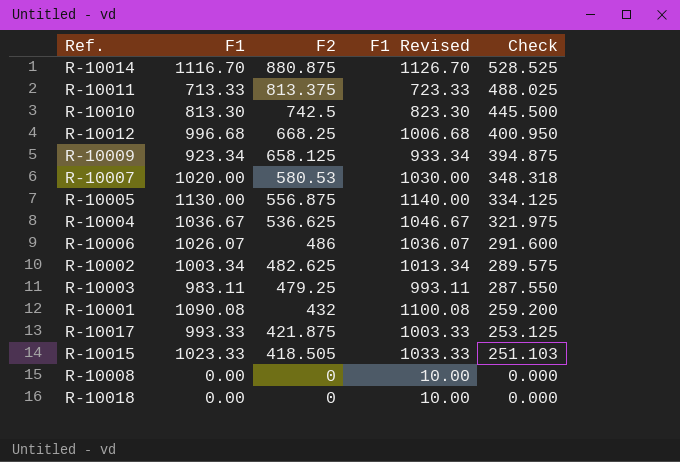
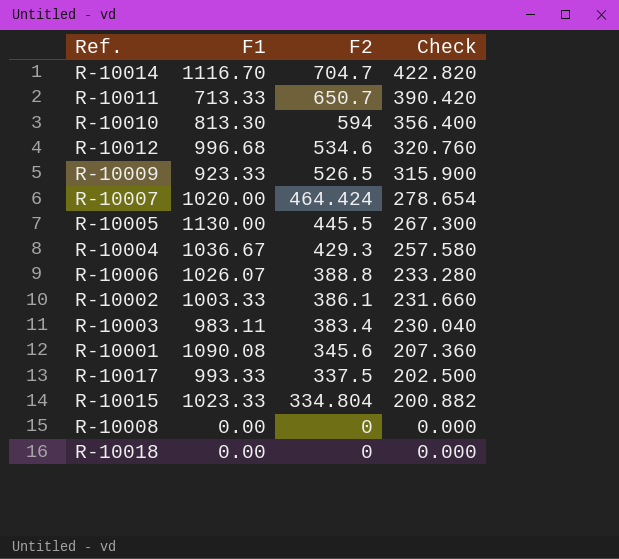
column F1 Revised | formula: [F1] + 10 -> none
R-10014 | F2: 880.875 -> 704.7
R-10014 | Check: 528.525 -> 422.820
R-10011 | F2: 813.375 -> 650.7
R-10011 | Check: 488.025 -> 390.420
R-10010 | F2: 742.5 -> 594
R-10010 | Check: 445.500 -> 356.400
R-10012 | F2: 668.25 -> 534.6
R-10012 | Check: 400.950 -> 320.760
R-10009 | F1: 923.34 -> 923.33
R-10009 | F2: 658.125 -> 526.5
R-10009 | Check: 394.875 -> 315.900
R-10007 | F2: 580.53 -> 464.424
R-10007 | Check: 348.318 -> 278.654
R-10005 | F2: 556.875 -> 445.5
R-10005 | Check: 334.125 -> 267.300
R-10004 | F2: 536.625 -> 429.3
R-10004 | Check: 321.975 -> 257.580
R-10006 | F2: 486 -> 388.8
R-10006 | Check: 291.600 -> 233.280
R-10002 | F1: 1003.34 -> 1003.33
R-10002 | F2: 482.625 -> 386.1
R-10002 | Check: 289.575 -> 231.660
R-10003 | F2: 479.25 -> 383.4
R-10003 | Check: 287.550 -> 230.040
R-10001 | F2: 432 -> 345.6
R-10001 | Check: 259.200 -> 207.360
R-10017 | F2: 421.875 -> 337.5
R-10017 | Check: 253.125 -> 202.500
R-10015 | F2: 418.505 -> 334.804
R-10015 | Check: 251.103 -> 200.882

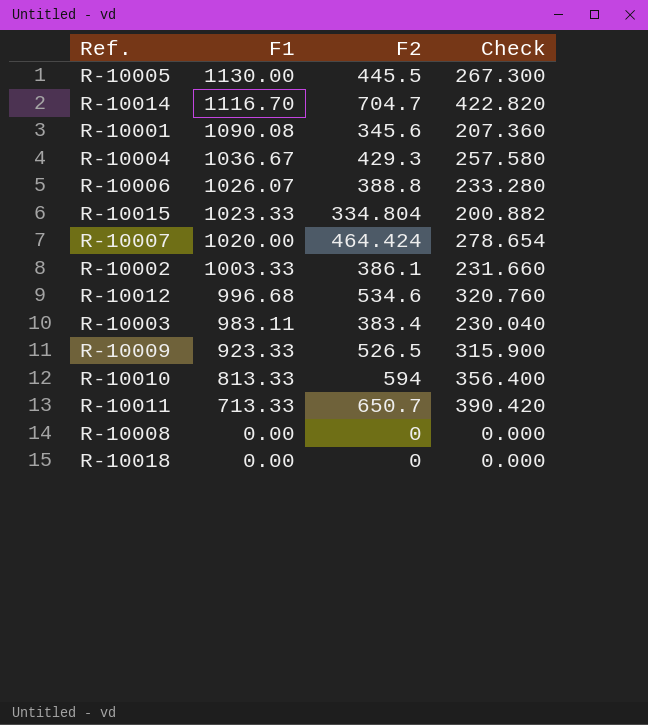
row order: F2 descending -> F1 descending
row R-10017: 993.33 | 337.5 | 202.500 -> none
R-10010 | F1: 813.30 -> 813.33

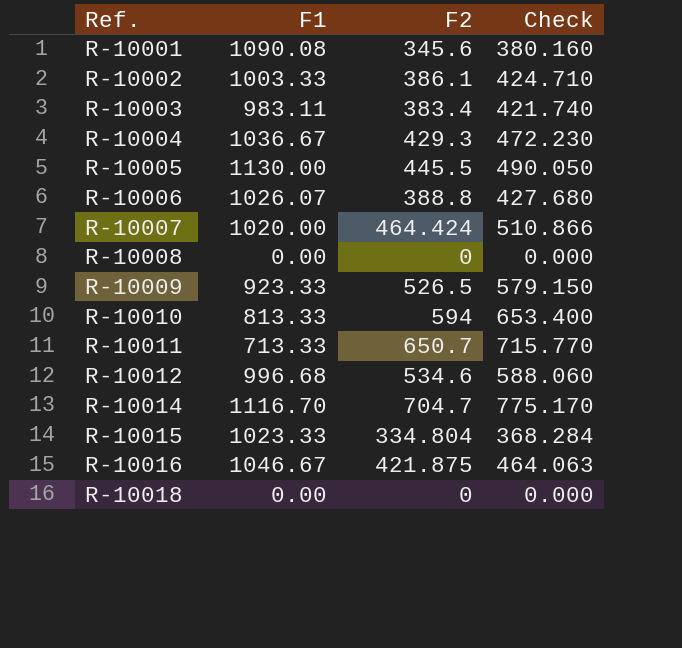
row order: F1 descending -> Ref. ascending
column Check | formula: [F2] * 0.6 -> [F2] * 1.1
row R-10016: none -> 1046.67 | 421.875 | 464.063

